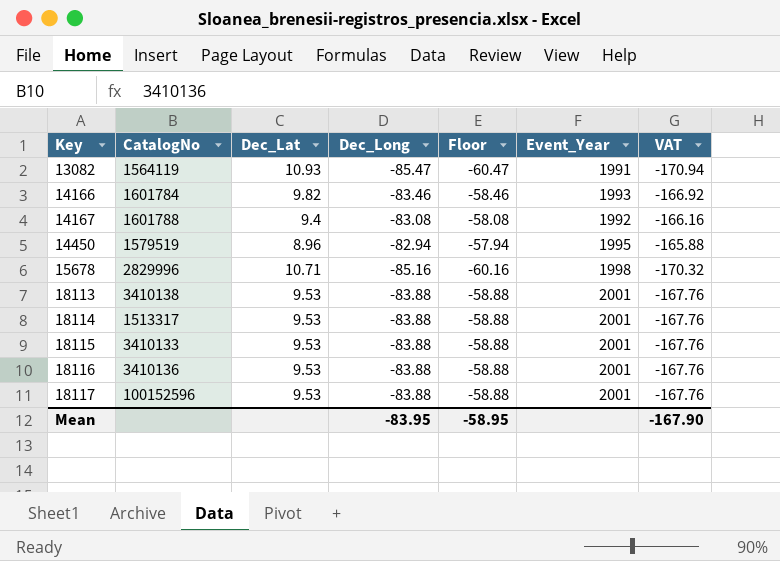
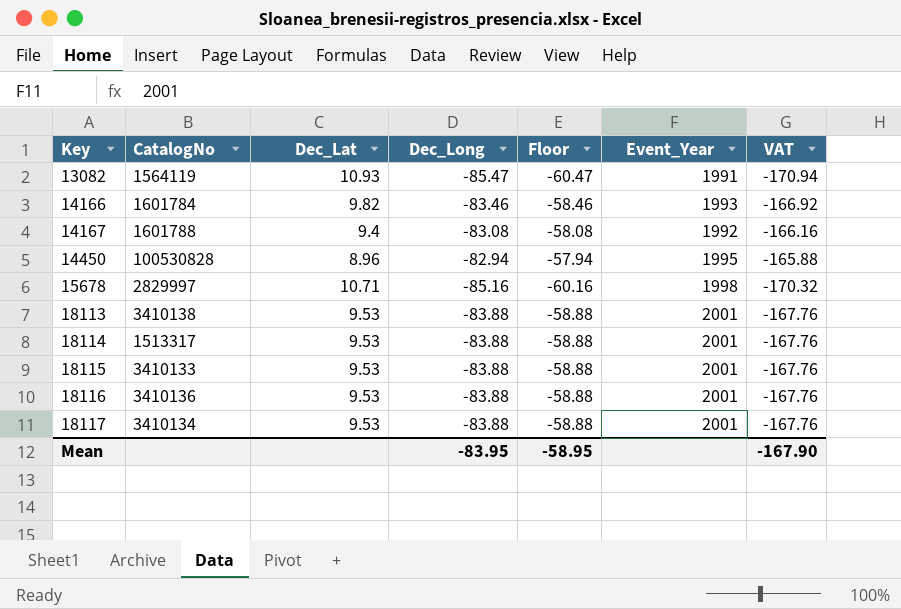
14450 | CatalogNo: 1579519 -> 100530828
15678 | CatalogNo: 2829996 -> 2829997
18117 | CatalogNo: 100152596 -> 3410134

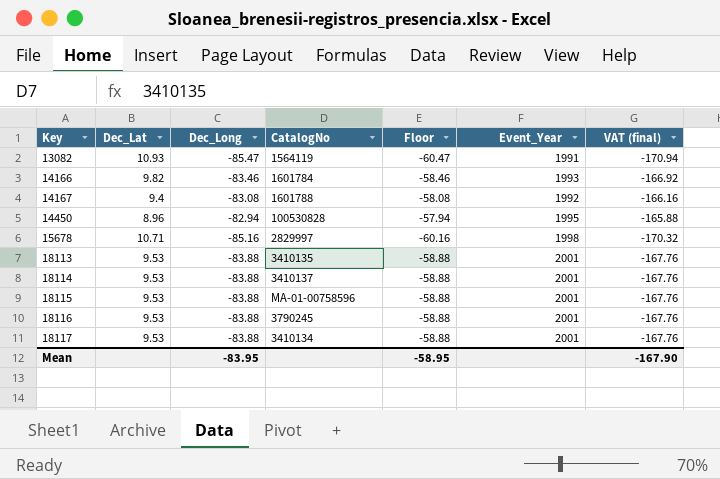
column CatalogNo | position: 2 -> 4
column name: VAT -> VAT (final)
18113 | CatalogNo: 3410138 -> 3410135
18114 | CatalogNo: 1513317 -> 3410137
18115 | CatalogNo: 3410133 -> MA-01-00758596
18116 | CatalogNo: 3410136 -> 3790245

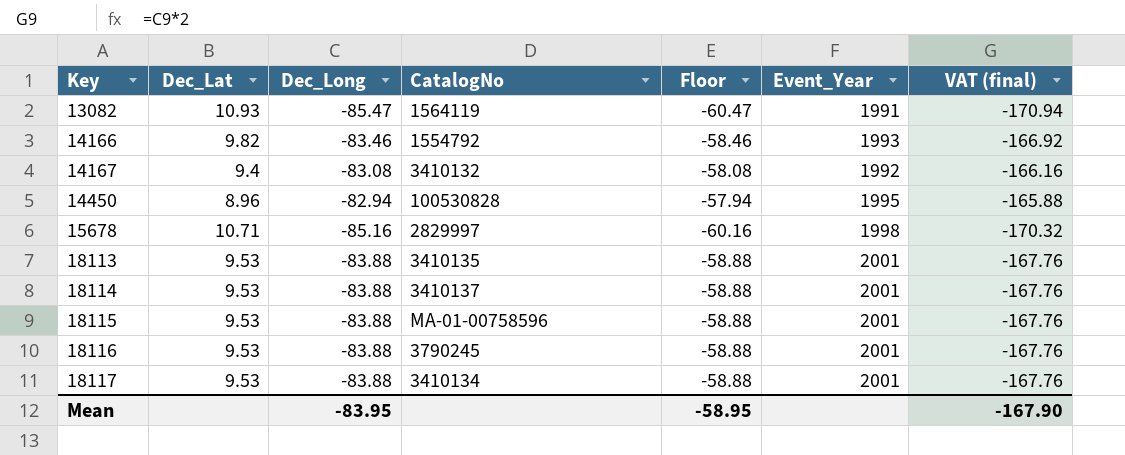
14166 | CatalogNo: 1601784 -> 1554792
14167 | CatalogNo: 1601788 -> 3410132

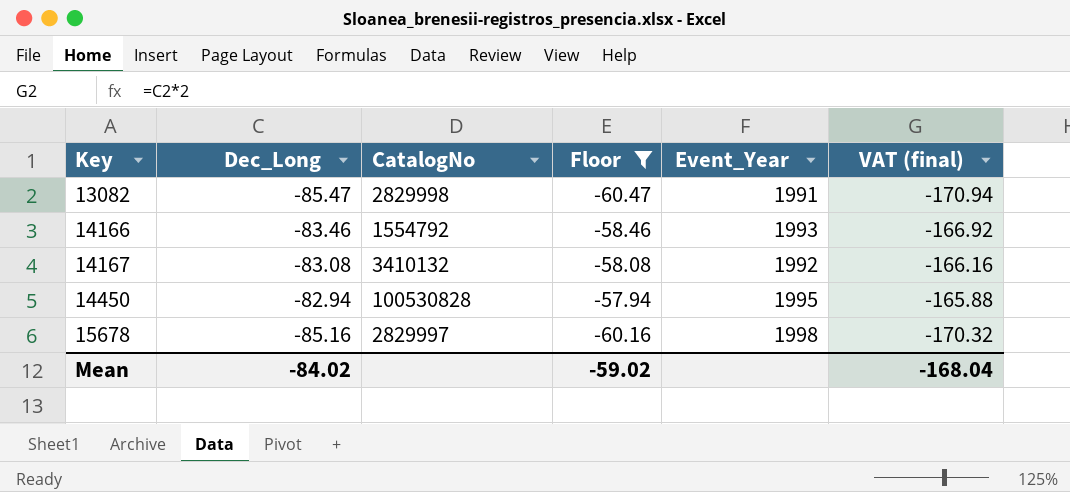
filter: none -> Floor != -58.88
column Dec_Lat | position: 2 -> none
13082 | CatalogNo: 1564119 -> 2829998
Mean | Dec_Long: -83.95 -> -84.02
Mean | Floor: -58.95 -> -59.02
Mean | VAT (final): -167.90 -> -168.04

